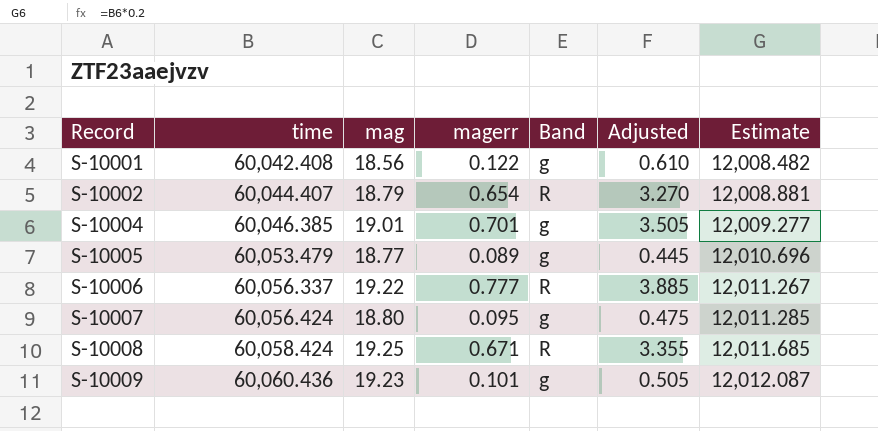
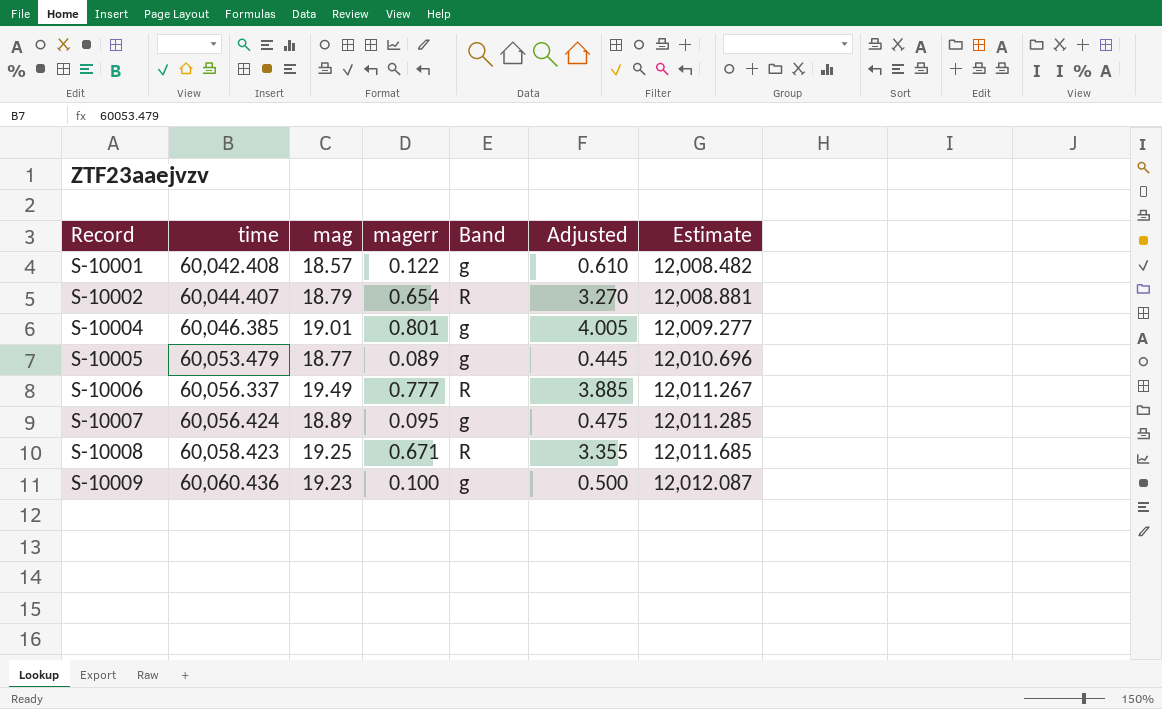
S-10001 | mag: 18.56 -> 18.57
S-10004 | magerr: 0.701 -> 0.801
S-10004 | Adjusted: 3.505 -> 4.005
S-10006 | mag: 19.22 -> 19.49
S-10007 | mag: 18.80 -> 18.89
S-10008 | time: 60,058.424 -> 60,058.423
S-10009 | magerr: 0.101 -> 0.100
S-10009 | Adjusted: 0.505 -> 0.500

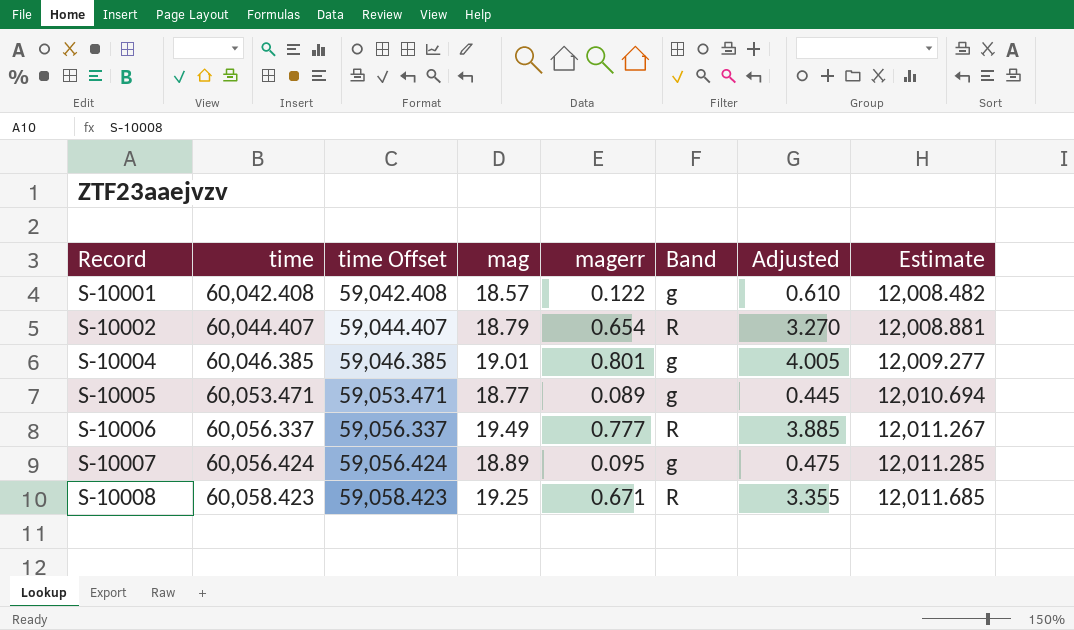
column time Offset | formula: none -> [time] - 1000
row S-10009: 60,060.436 | 19.23 | 0.100 | g | 0.500 | 12,012.087 -> none
S-10005 | time: 60,053.479 -> 60,053.471
S-10005 | Estimate: 12,010.696 -> 12,010.694

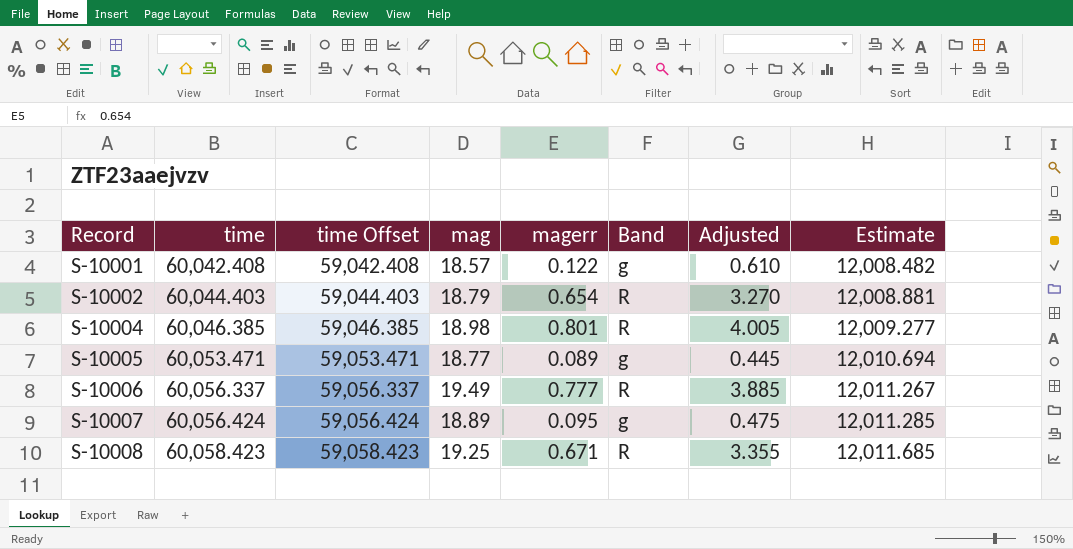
S-10002 | time: 60,044.407 -> 60,044.403
S-10002 | time Offset: 59,044.407 -> 59,044.403
S-10004 | mag: 19.01 -> 18.98
S-10004 | Band: g -> R

